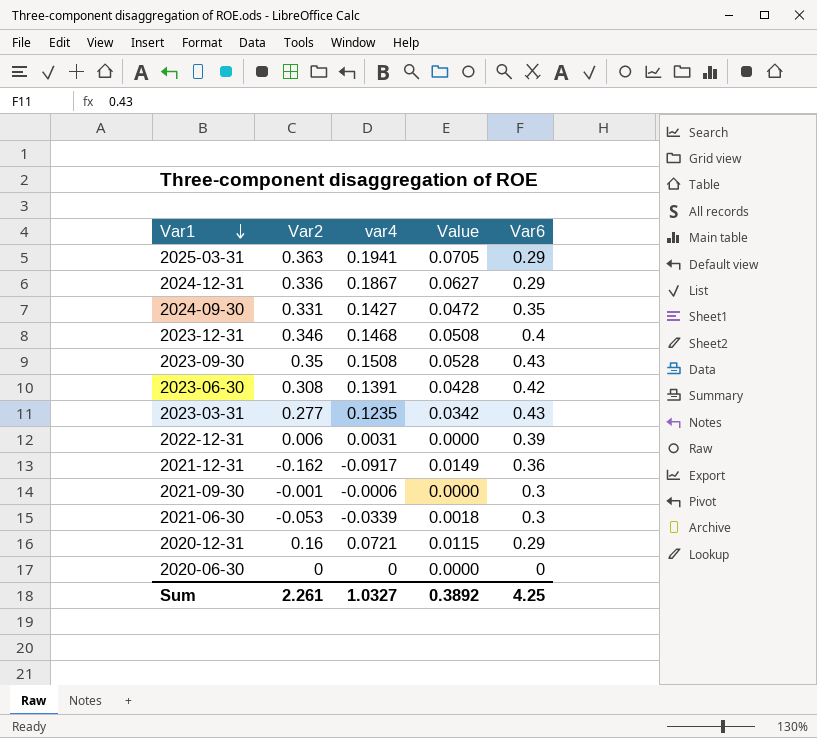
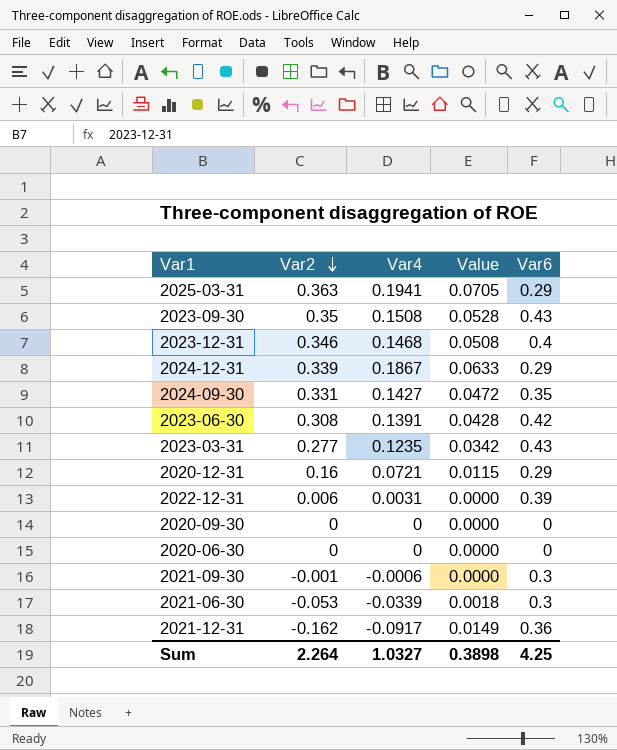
row order: Var1 descending -> Var2 descending
column name: var4 -> Var4
2024-12-31 | Var2: 0.336 -> 0.339
2024-12-31 | Value: 0.0627 -> 0.0633
row 2020-09-30: none -> 0 | 0 | 0.0000 | 0
Sum | Var2: 2.261 -> 2.264
Sum | Value: 0.3892 -> 0.3898

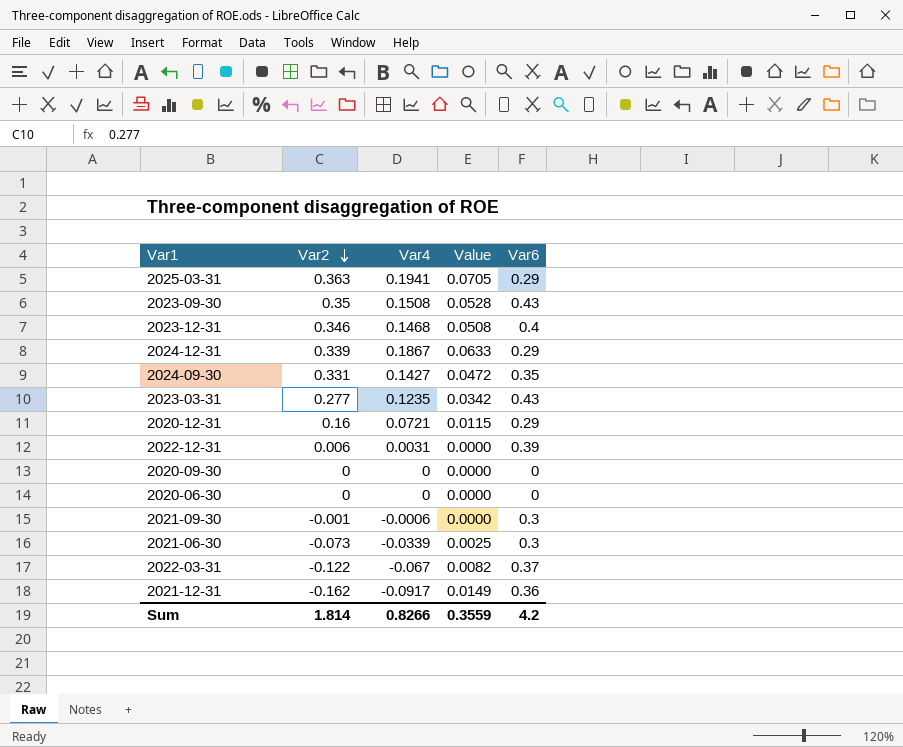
row 2023-06-30: 0.308 | 0.1391 | 0.0428 | 0.42 -> none
2021-06-30 | Var2: -0.053 -> -0.073
2021-06-30 | Value: 0.0018 -> 0.0025
row 2022-03-31: none -> -0.122 | -0.067 | 0.0082 | 0.37
Sum | Var2: 2.264 -> 1.814
Sum | Var4: 1.0327 -> 0.8266
Sum | Value: 0.3898 -> 0.3559
Sum | Var6: 4.25 -> 4.2

